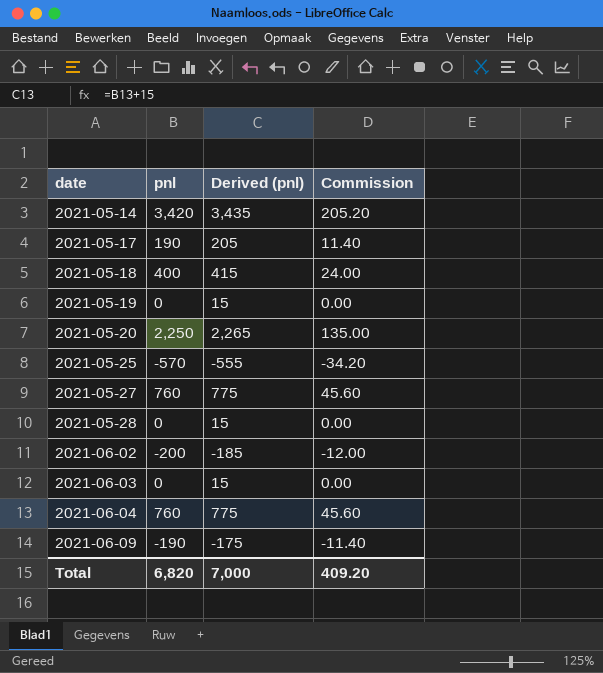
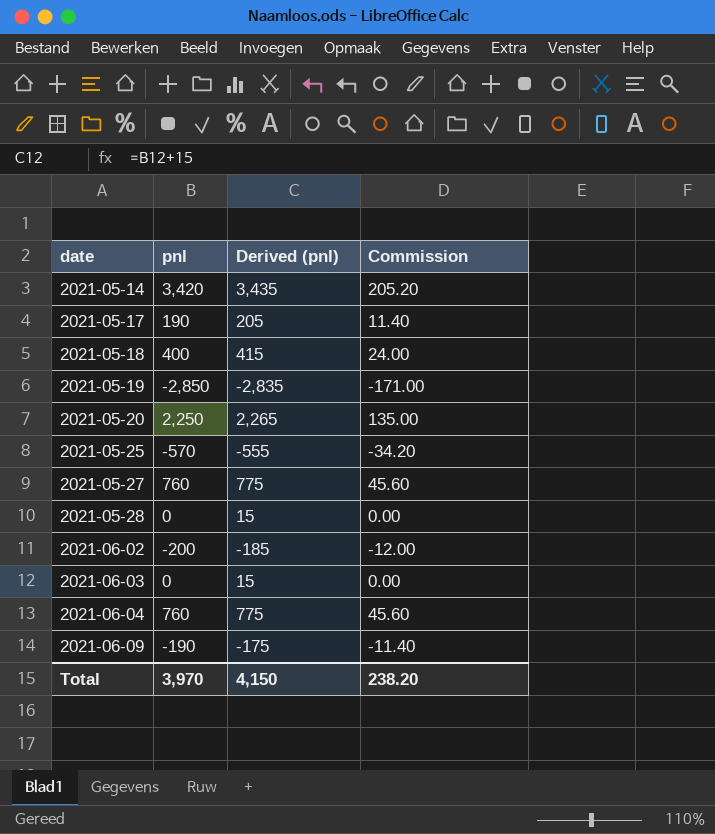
2021-05-19 | pnl: 0 -> -2,850
2021-05-19 | Derived (pnl): 15 -> -2,835
2021-05-19 | Commission: 0.00 -> -171.00
Total | pnl: 6,820 -> 3,970
Total | Derived (pnl): 7,000 -> 4,150
Total | Commission: 409.20 -> 238.20

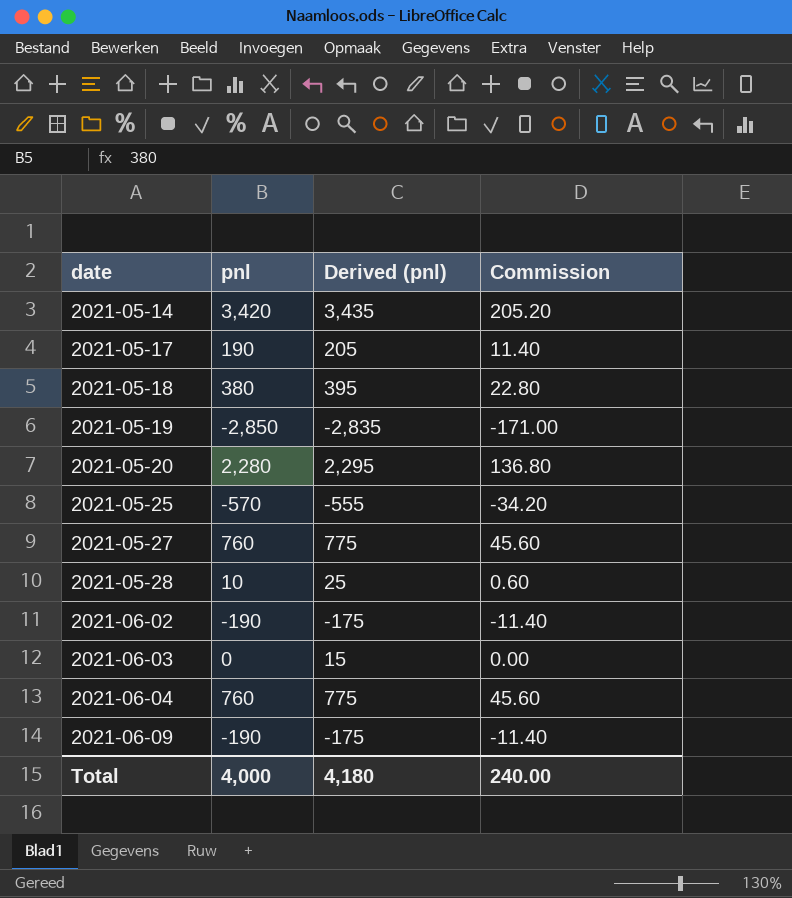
2021-05-18 | pnl: 400 -> 380
2021-05-18 | Derived (pnl): 415 -> 395
2021-05-18 | Commission: 24.00 -> 22.80
2021-05-20 | pnl: 2,250 -> 2,280
2021-05-20 | Derived (pnl): 2,265 -> 2,295
2021-05-20 | Commission: 135.00 -> 136.80
2021-05-28 | pnl: 0 -> 10
2021-05-28 | Derived (pnl): 15 -> 25
2021-05-28 | Commission: 0.00 -> 0.60
2021-06-02 | pnl: -200 -> -190
2021-06-02 | Derived (pnl): -185 -> -175
2021-06-02 | Commission: -12.00 -> -11.40
Total | pnl: 3,970 -> 4,000
Total | Derived (pnl): 4,150 -> 4,180
Total | Commission: 238.20 -> 240.00

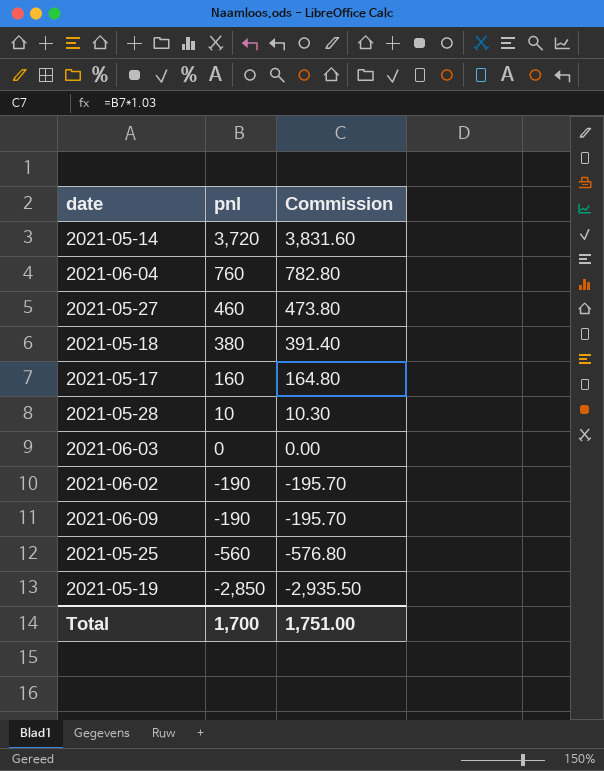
row order: date ascending -> pnl descending
column Derived (pnl) | formula: [pnl] + 15 -> none
column Commission | formula: [pnl] * 0.06 -> [pnl] * 1.03
row 2021-05-20: 2,280 | 2,295 | 136.80 -> none
2021-05-14 | pnl: 3,420 -> 3,720
2021-05-27 | pnl: 760 -> 460
2021-05-17 | pnl: 190 -> 160
2021-05-25 | pnl: -570 -> -560
Total | pnl: 4,000 -> 1,700
Total | Commission: 240.00 -> 1,751.00

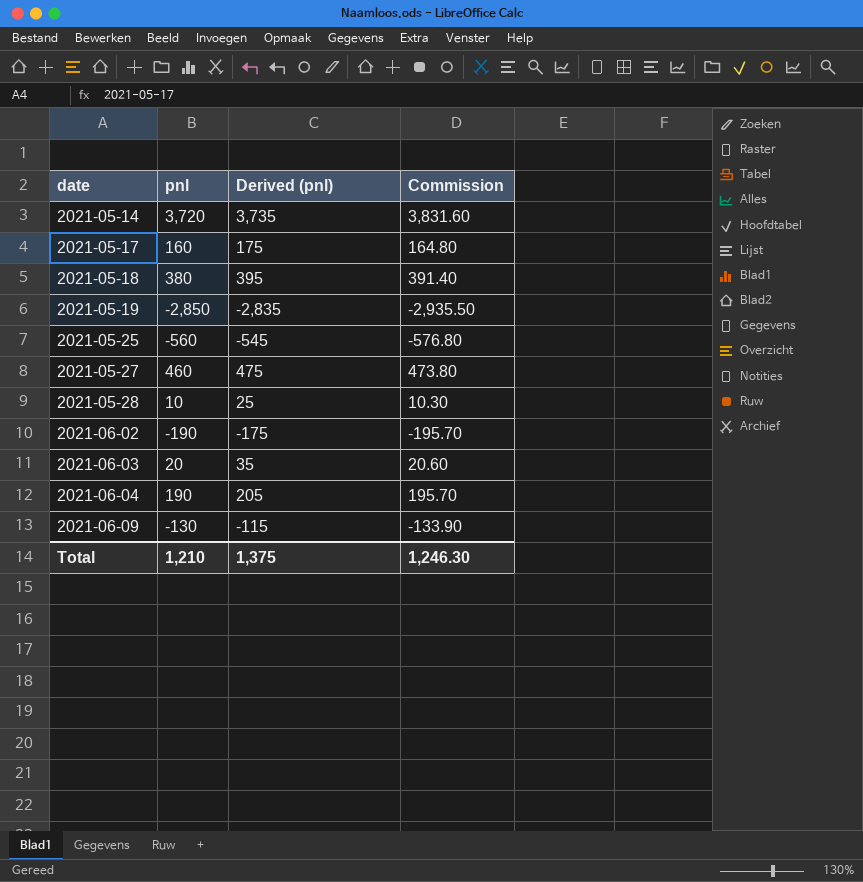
row order: pnl descending -> date ascending
column Derived (pnl) | formula: none -> [pnl] + 15
2021-06-03 | pnl: 0 -> 20
2021-06-03 | Commission: 0.00 -> 20.60
2021-06-04 | pnl: 760 -> 190
2021-06-04 | Commission: 782.80 -> 195.70
2021-06-09 | pnl: -190 -> -130
2021-06-09 | Commission: -195.70 -> -133.90
Total | pnl: 1,700 -> 1,210
Total | Commission: 1,751.00 -> 1,246.30

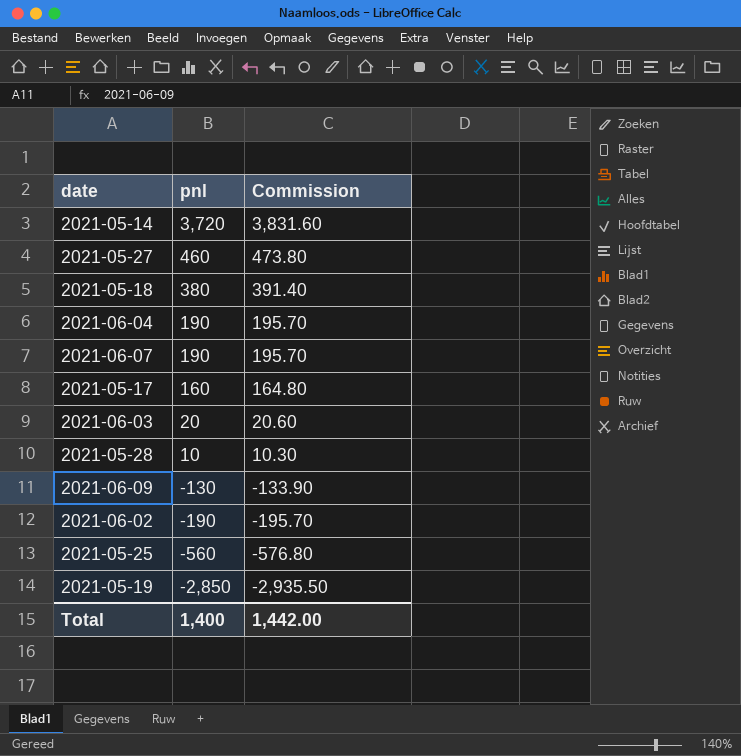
row order: date ascending -> pnl descending
column Derived (pnl) | formula: [pnl] + 15 -> none
row 2021-06-07: none -> 190 | 195.70
Total | pnl: 1,210 -> 1,400
Total | Commission: 1,246.30 -> 1,442.00

